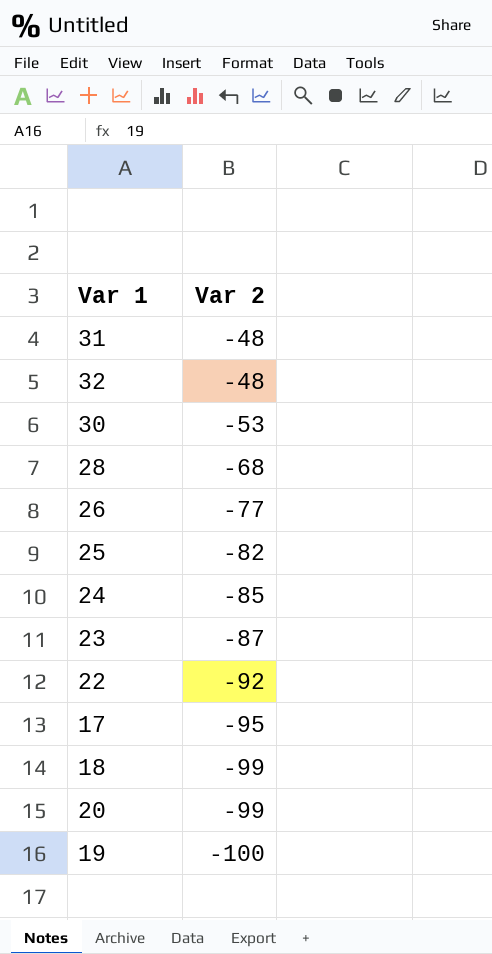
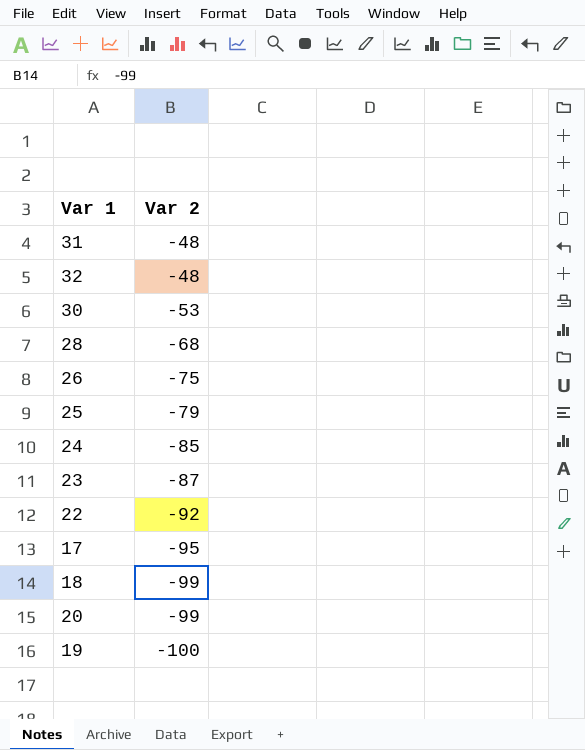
26 | Var 2: -77 -> -75
25 | Var 2: -82 -> -79

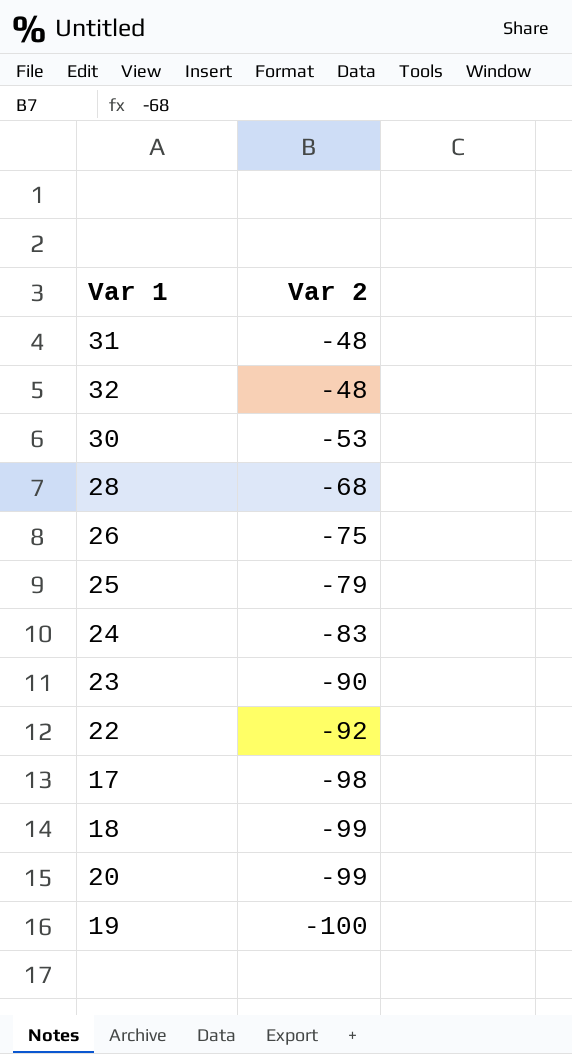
24 | Var 2: -85 -> -83
23 | Var 2: -87 -> -90
17 | Var 2: -95 -> -98

